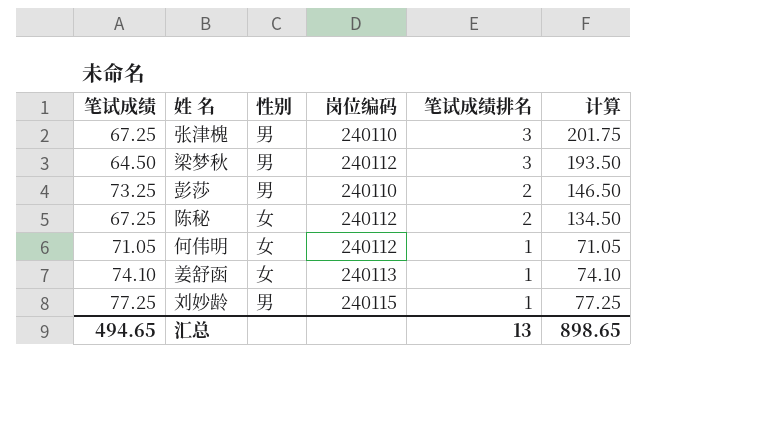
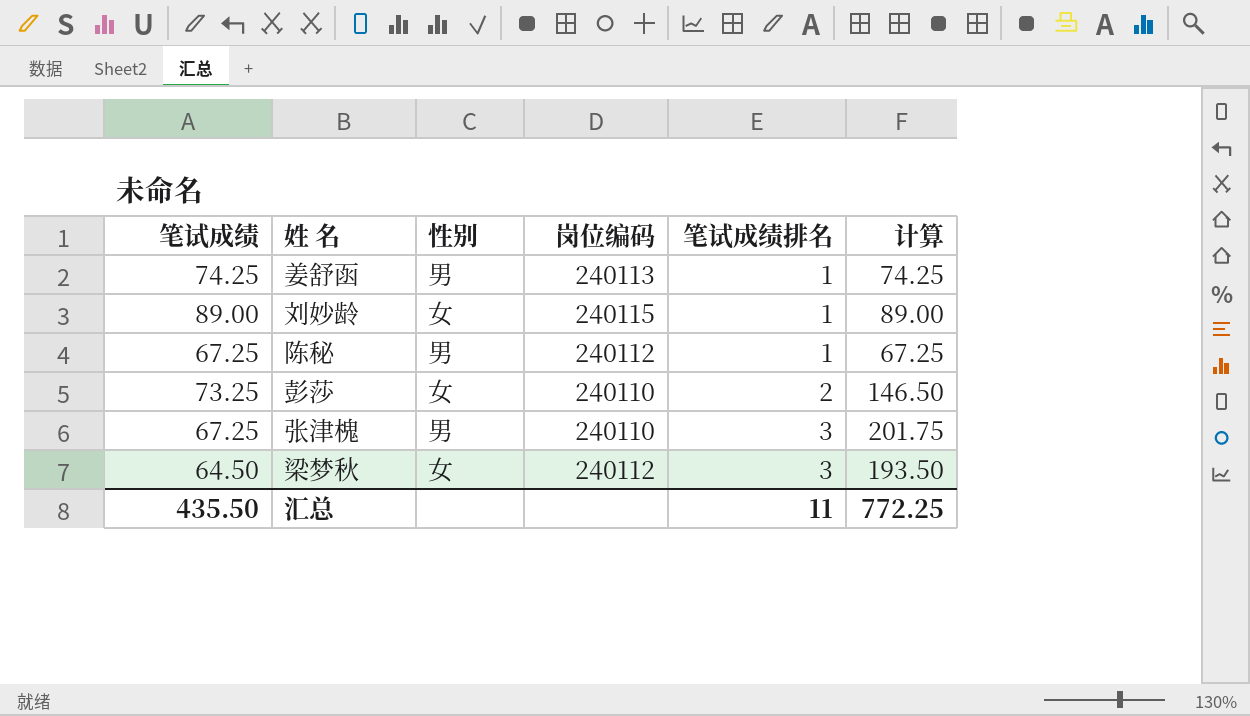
row order: 笔试成绩排名 descending -> 笔试成绩排名 ascending
row 何伟明: 71.05 | 女 | 240112 | 1 | 71.05 -> none
姜舒函 | 笔试成绩: 74.10 -> 74.25
姜舒函 | 性别: 女 -> 男
姜舒函 | 计算: 74.10 -> 74.25
刘妙龄 | 笔试成绩: 77.25 -> 89.00
刘妙龄 | 性别: 男 -> 女
刘妙龄 | 计算: 77.25 -> 89.00
陈秘 | 性别: 女 -> 男
陈秘 | 笔试成绩排名: 2 -> 1
陈秘 | 计算: 134.50 -> 67.25
彭莎 | 性别: 男 -> 女
梁梦秋 | 性别: 男 -> 女
汇总 | 笔试成绩: 494.65 -> 435.50
汇总 | 笔试成绩排名: 13 -> 11
汇总 | 计算: 898.65 -> 772.25

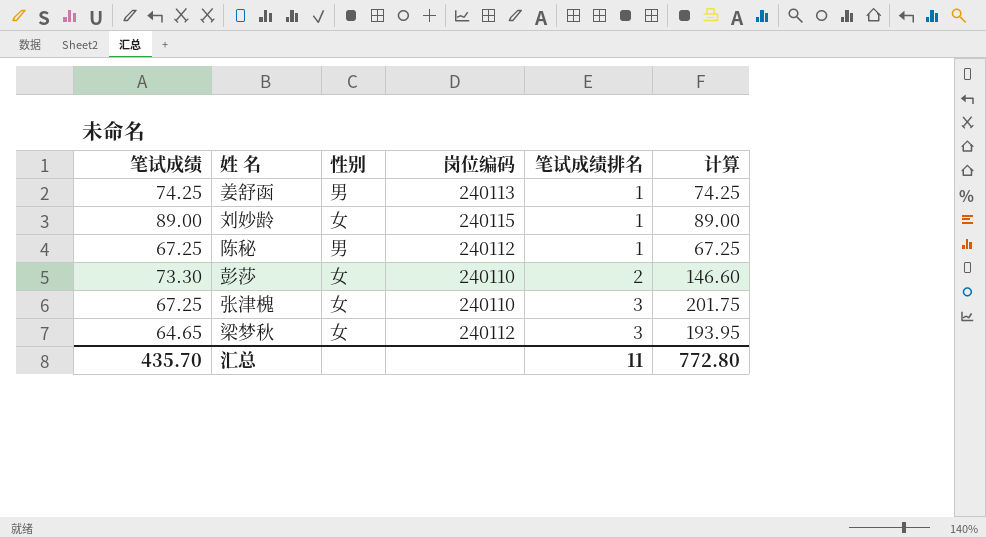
彭莎 | 笔试成绩: 73.25 -> 73.30
彭莎 | 计算: 146.50 -> 146.60
张津槐 | 性别: 男 -> 女
梁梦秋 | 笔试成绩: 64.50 -> 64.65
梁梦秋 | 计算: 193.50 -> 193.95
汇总 | 笔试成绩: 435.50 -> 435.70
汇总 | 计算: 772.25 -> 772.80

